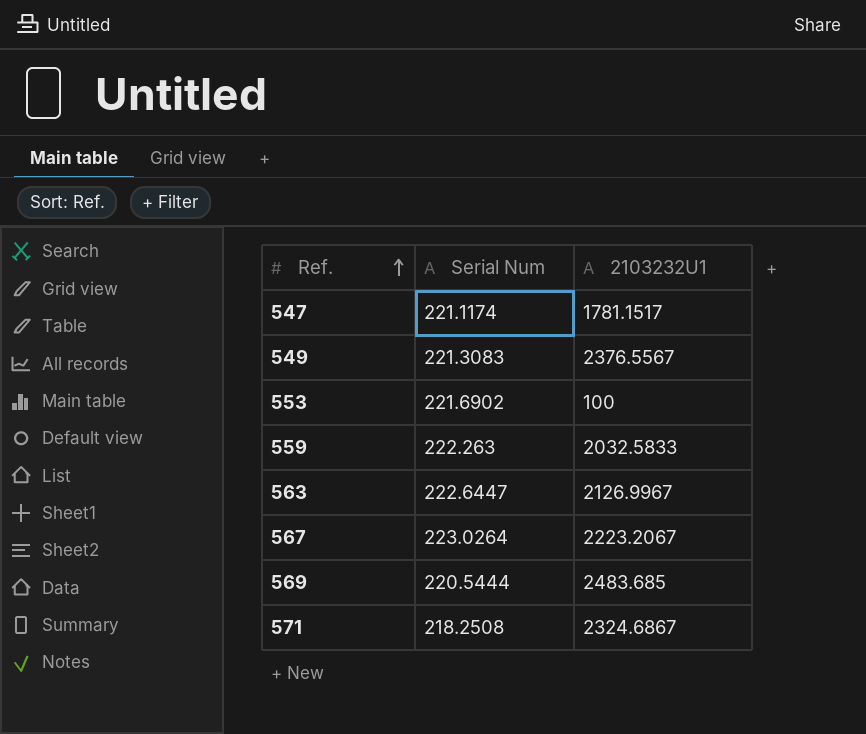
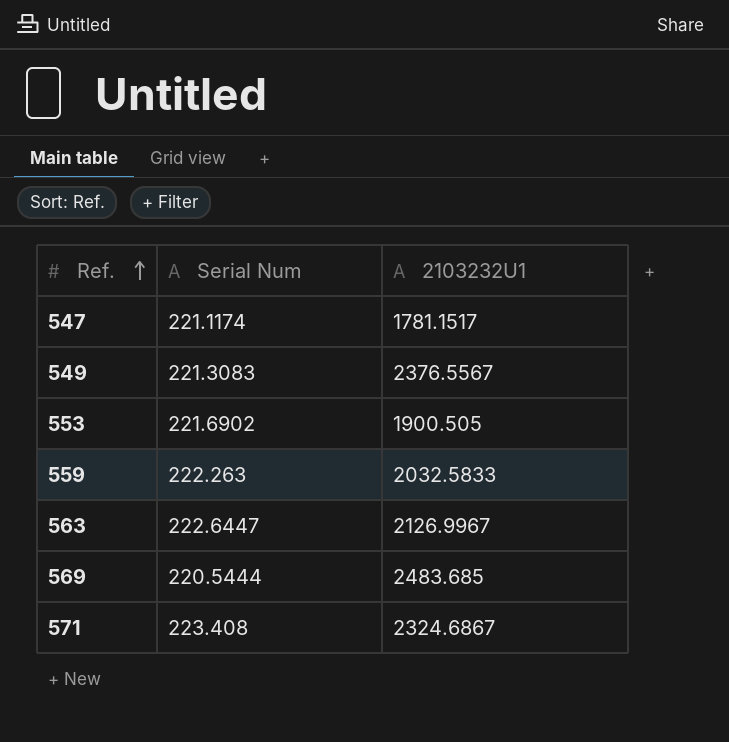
row 567: 223.0264 | 2223.2067 -> none
553 | 2103232U1: 100 -> 1900.505
571 | Serial Num: 218.2508 -> 223.408

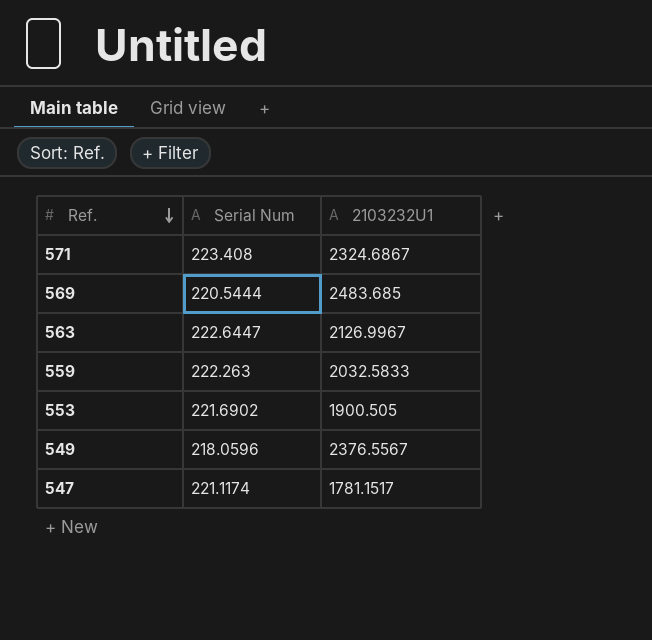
row order: Ref. ascending -> Ref. descending
549 | Serial Num: 221.3083 -> 218.0596

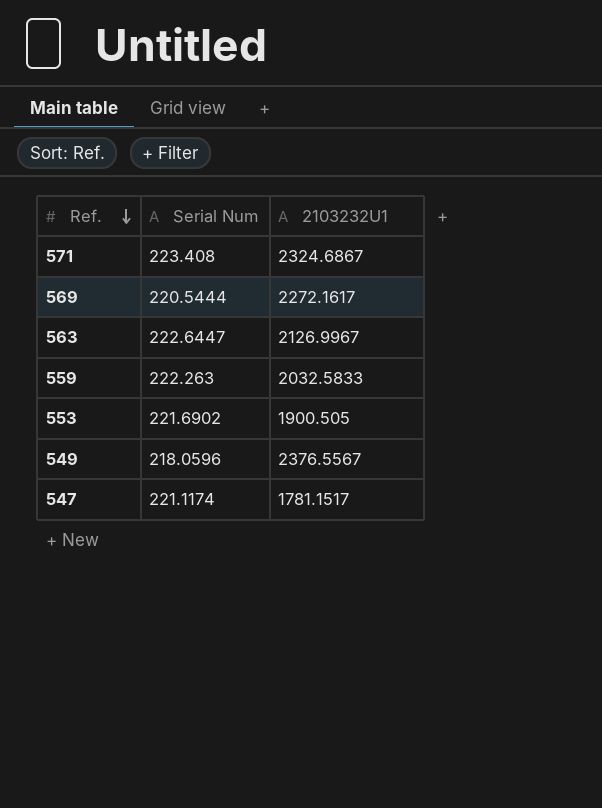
569 | 2103232U1: 2483.685 -> 2272.1617

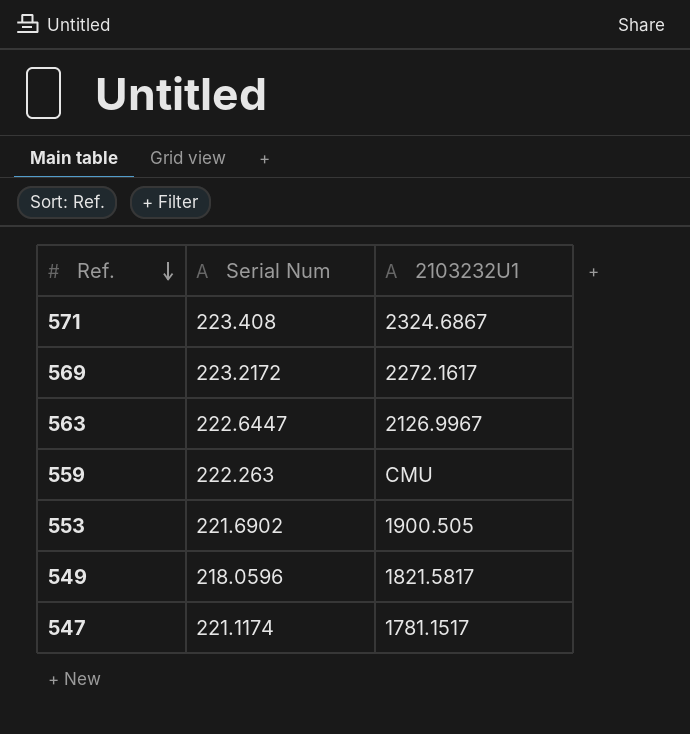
569 | Serial Num: 220.5444 -> 223.2172
559 | 2103232U1: 2032.5833 -> CMU
549 | 2103232U1: 2376.5567 -> 1821.5817

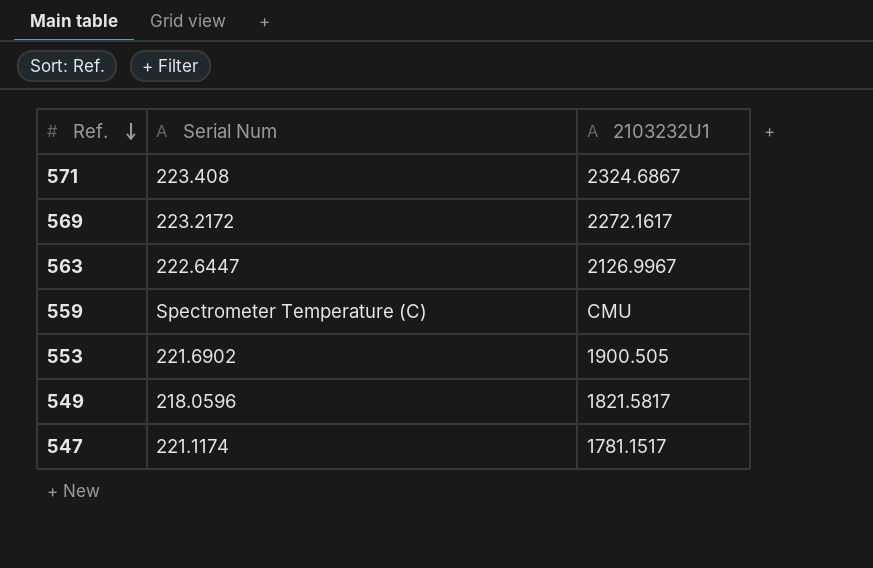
559 | Serial Num: 222.263 -> Spectrometer Temperature (C)

